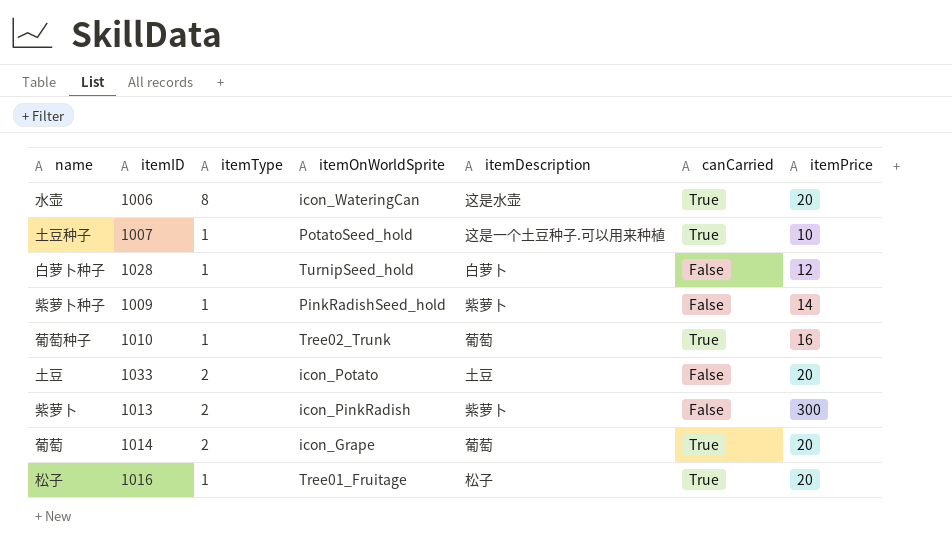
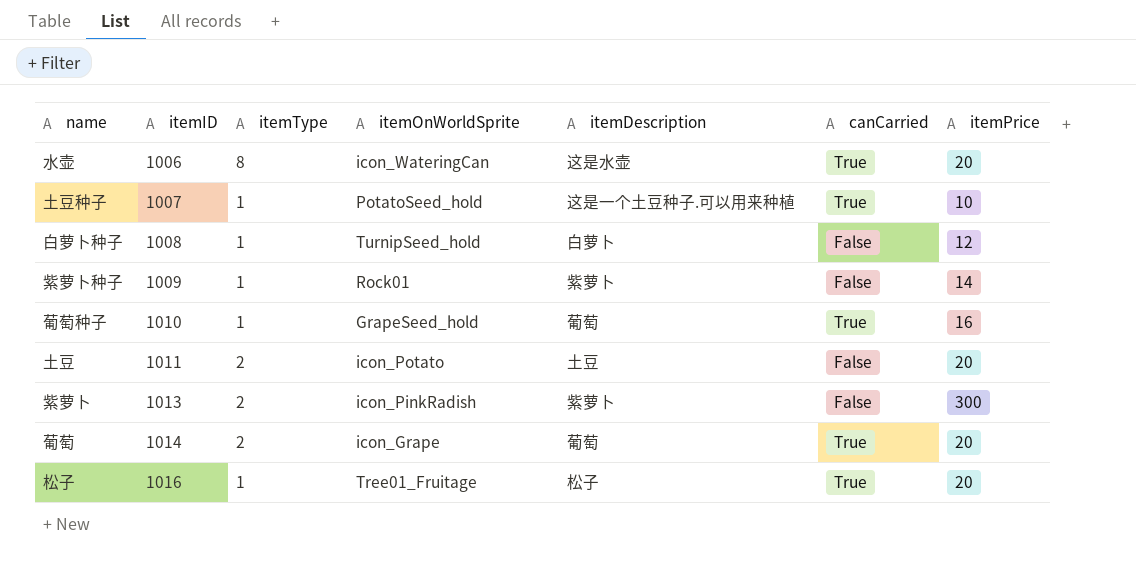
白萝卜种子 | itemID: 1028 -> 1008
紫萝卜种子 | itemOnWorldSprite: PinkRadishSeed_hold -> Rock01
葡萄种子 | itemOnWorldSprite: Tree02_Trunk -> GrapeSeed_hold
土豆 | itemID: 1033 -> 1011

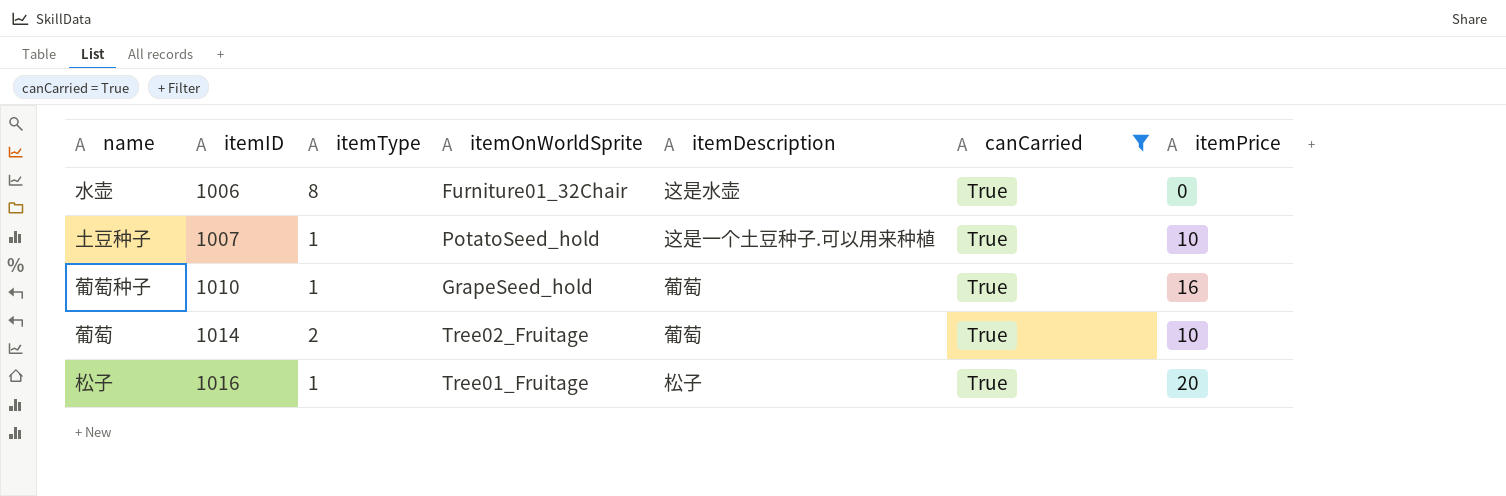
filter: none -> canCarried = True
水壶 | itemOnWorldSprite: icon_WateringCan -> Furniture01_32Chair
水壶 | itemPrice: 20 -> 0
葡萄 | itemOnWorldSprite: icon_Grape -> Tree02_Fruitage
葡萄 | itemPrice: 20 -> 10

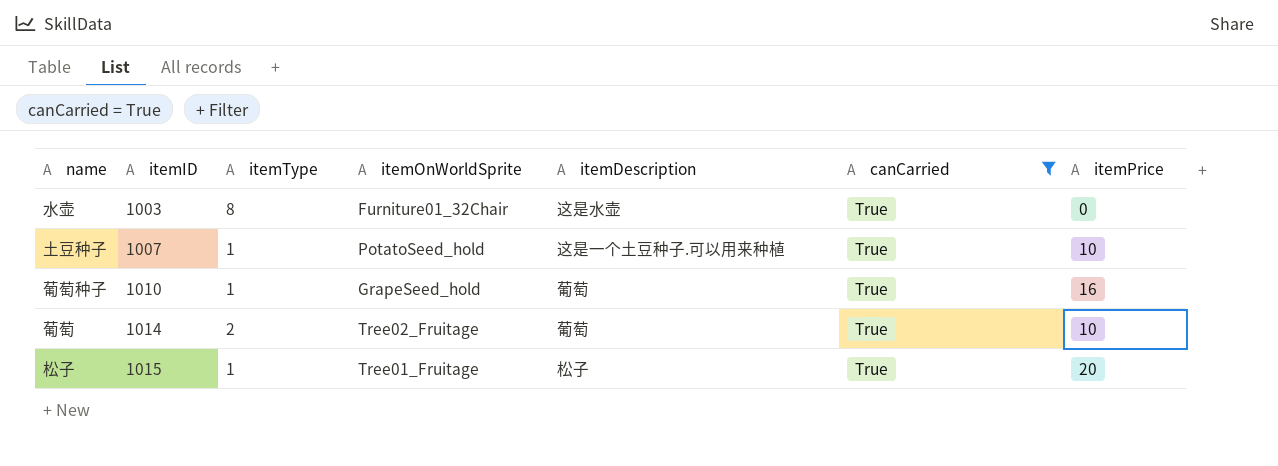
水壶 | itemID: 1006 -> 1003
松子 | itemID: 1016 -> 1015

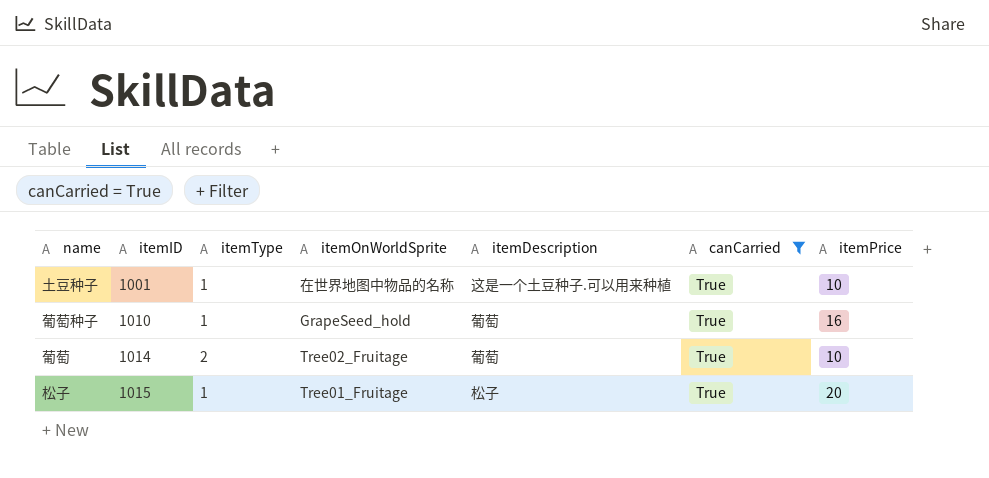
row 水壶: 1003 | 8 | Furniture01_32Chair | 这是水壶 | True | 0 -> none
土豆种子 | itemID: 1007 -> 1001
土豆种子 | itemOnWorldSprite: PotatoSeed_hold -> 在世界地图中物品的名称

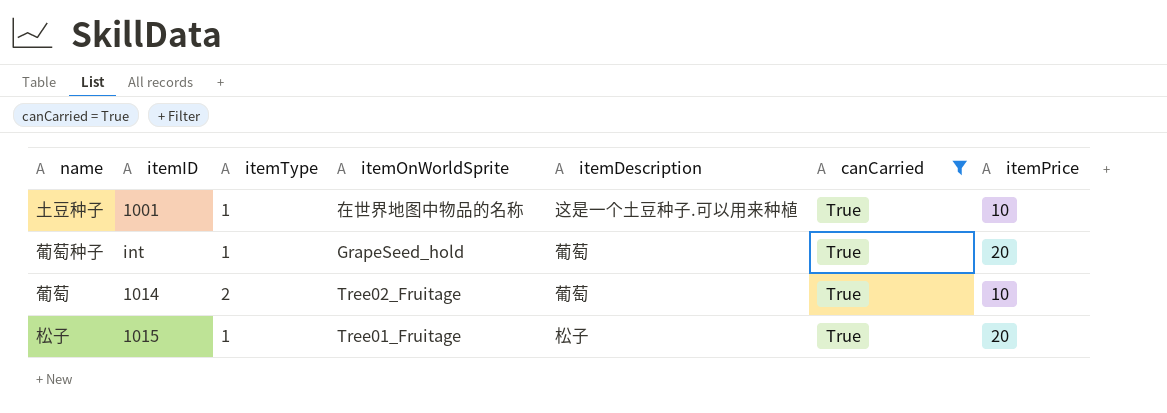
葡萄种子 | itemID: 1010 -> int
葡萄种子 | itemPrice: 16 -> 20

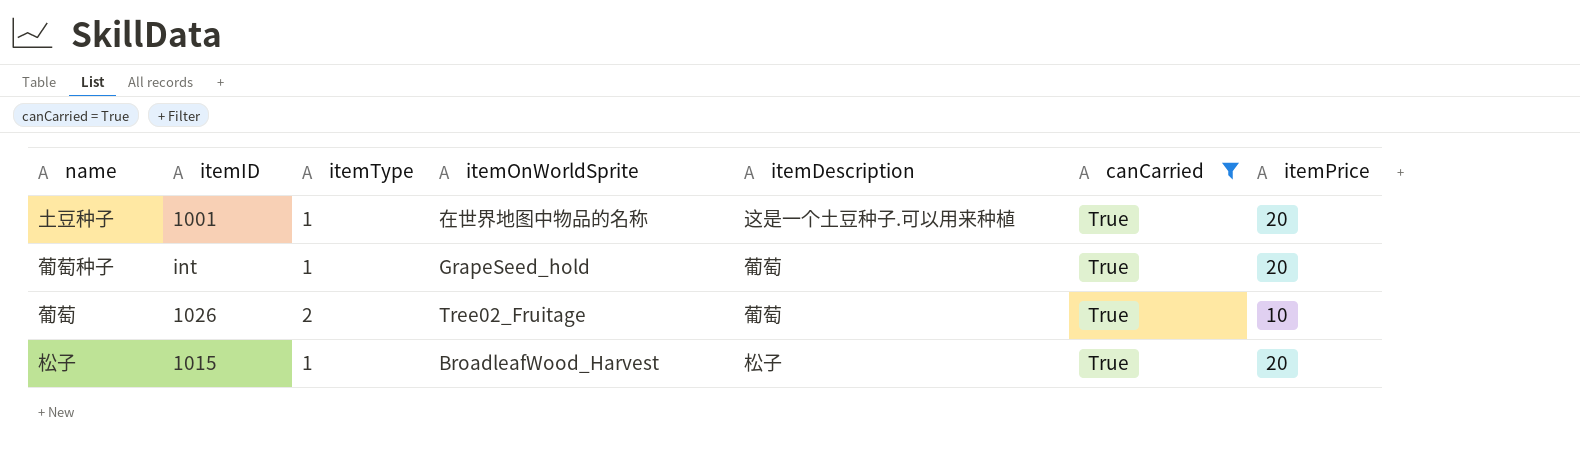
土豆种子 | itemPrice: 10 -> 20
葡萄 | itemID: 1014 -> 1026
松子 | itemOnWorldSprite: Tree01_Fruitage -> BroadleafWood_Harvest

